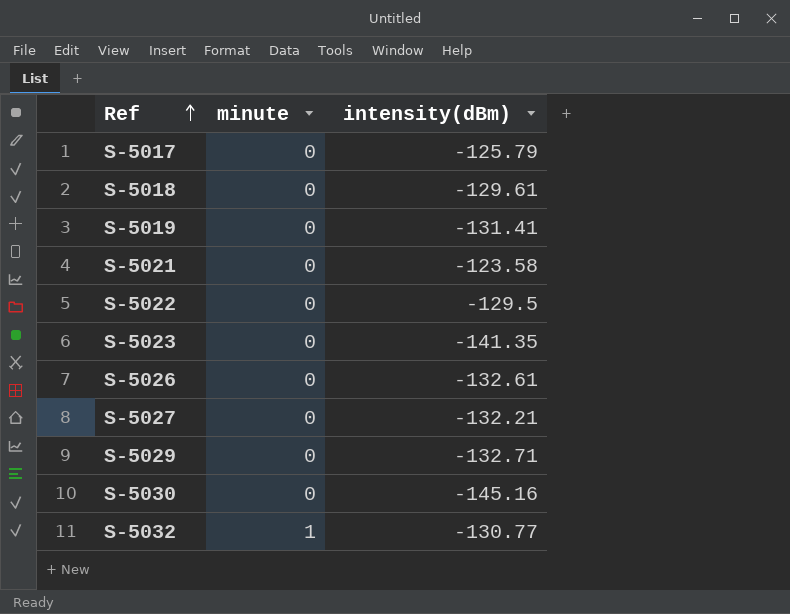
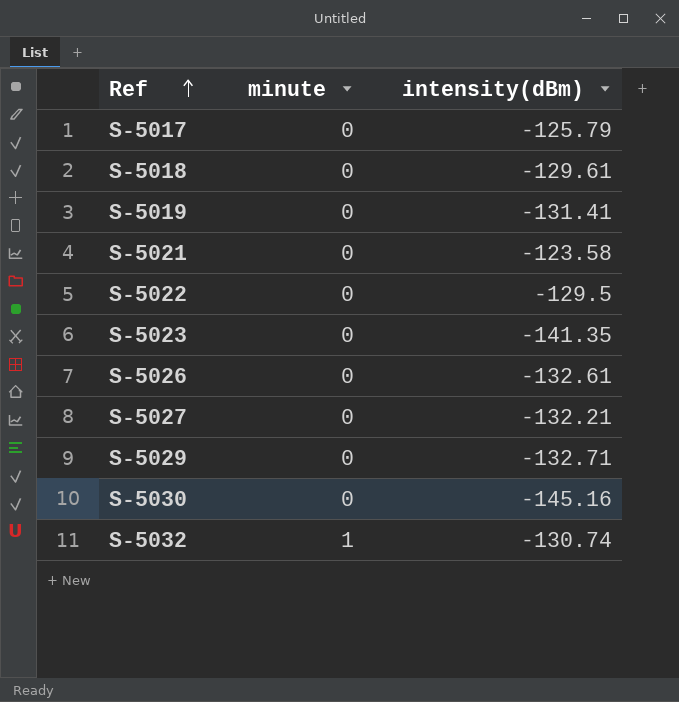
S-5032 | intensity(dBm): -130.77 -> -130.74

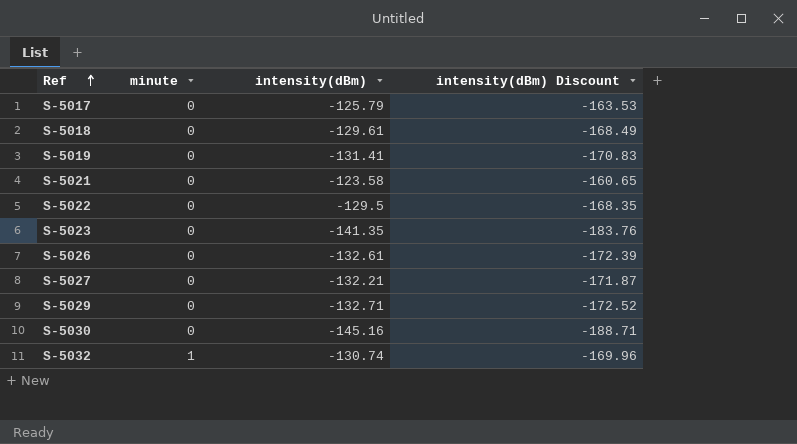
column intensity(dBm) Discount | formula: none -> [intensity(dBm)] * 1.3

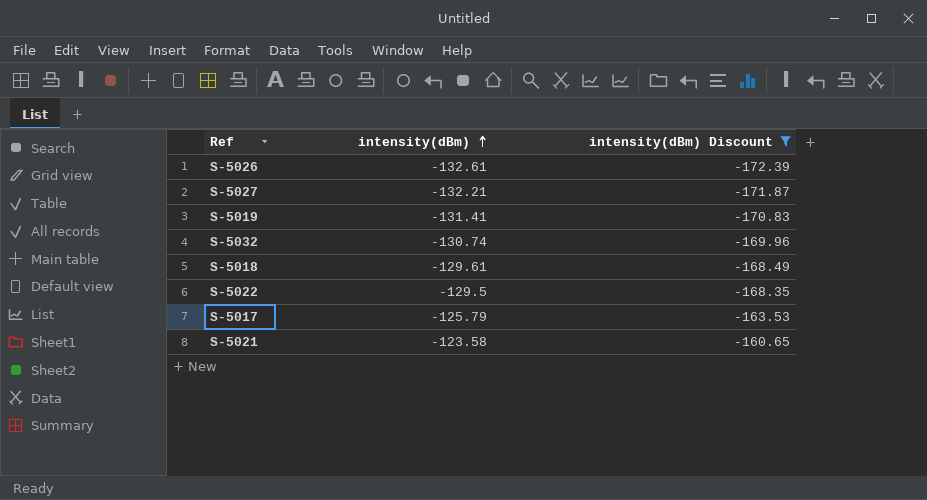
filter: none -> intensity(dBm) Discount >= -172.39
row order: Ref ascending -> intensity(dBm) ascending
column minute | position: 2 -> none

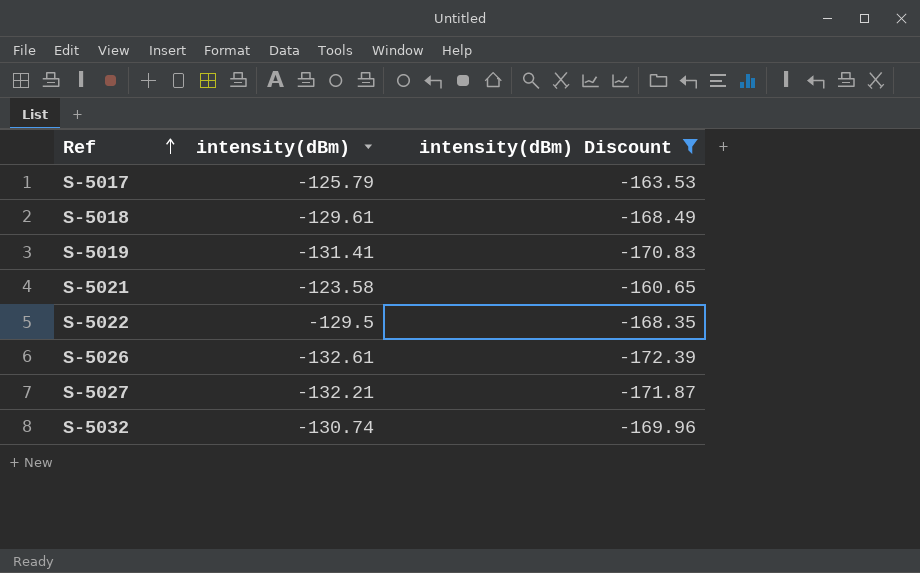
row order: intensity(dBm) ascending -> Ref ascending

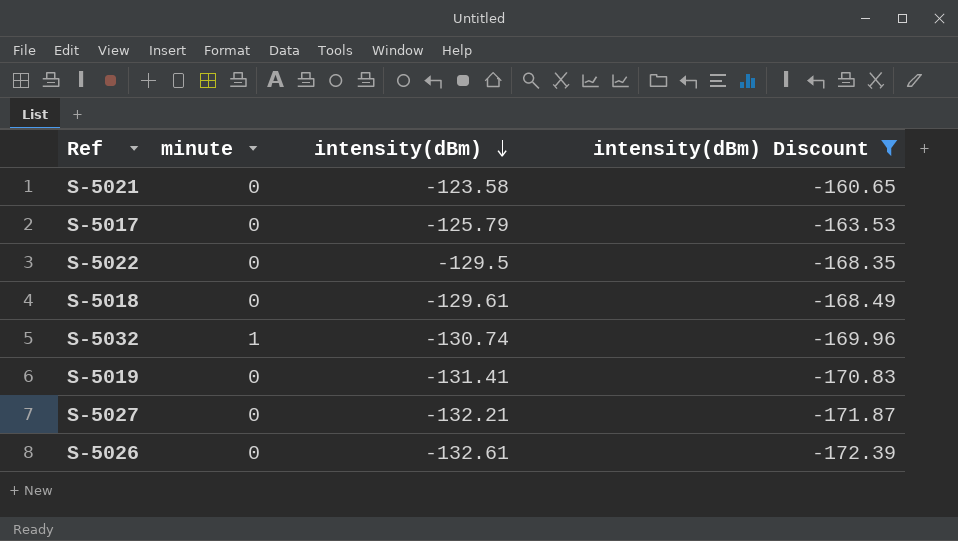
row order: Ref ascending -> intensity(dBm) descending
column minute | position: none -> 2

